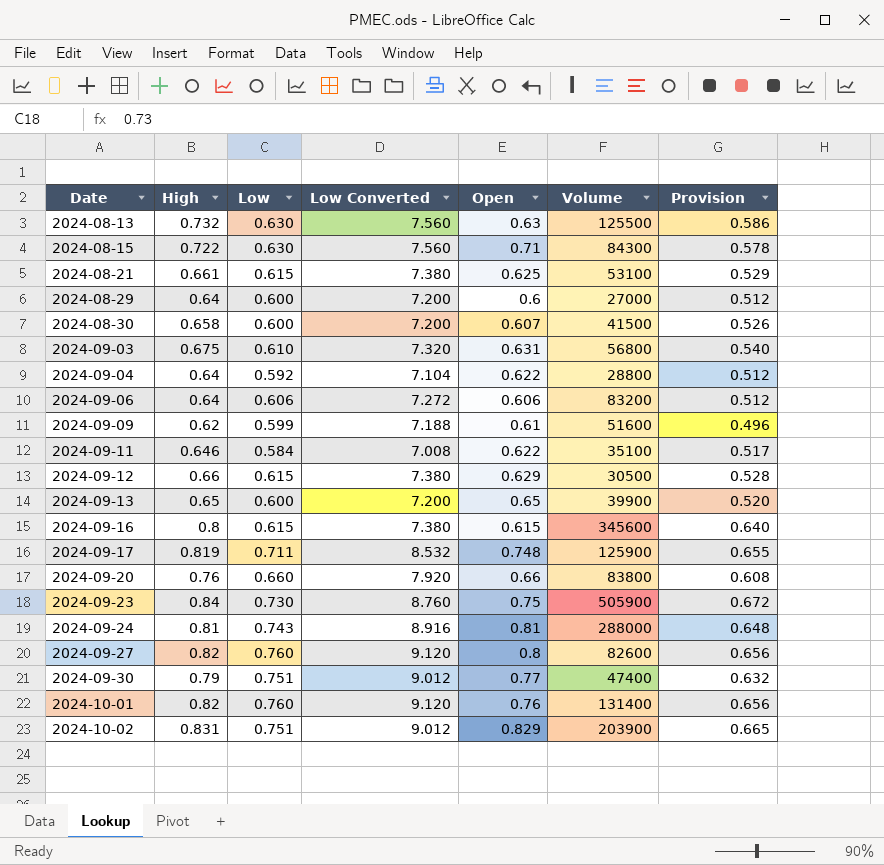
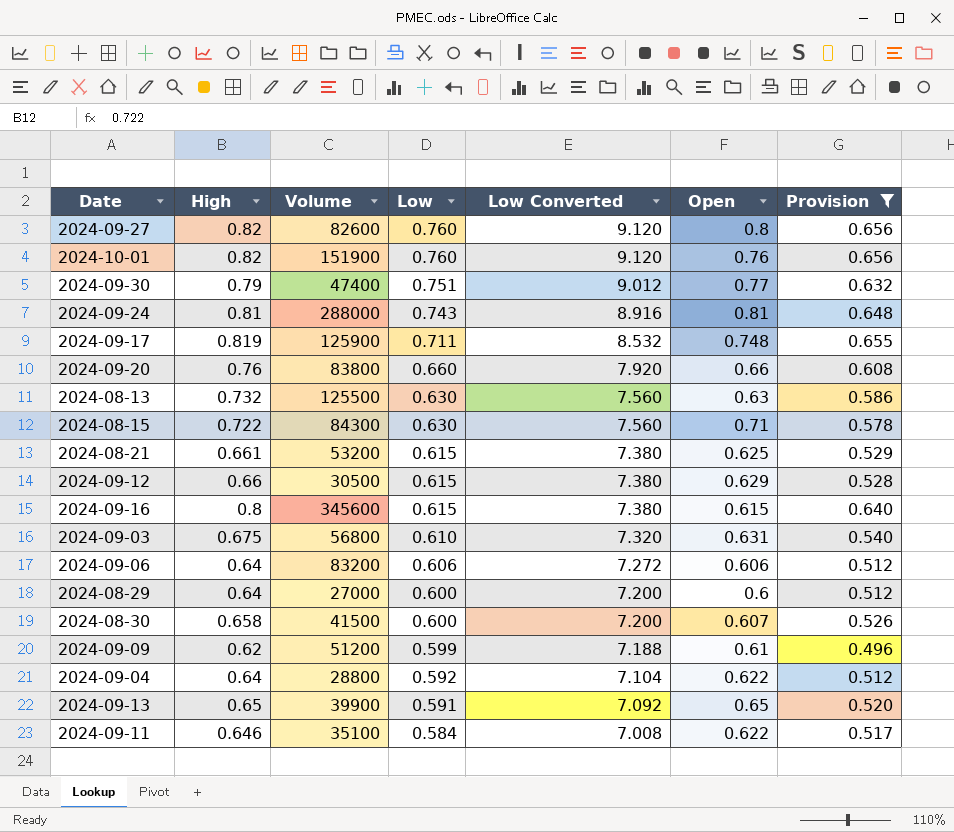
filter: none -> Provision <= 0.656
row order: Date ascending -> Low descending
column Volume | position: 6 -> 3
2024-10-01 | Volume: 131400 -> 151900
2024-08-21 | Volume: 53100 -> 53200
2024-09-09 | Volume: 51600 -> 51200
2024-09-13 | Low: 0.600 -> 0.591
2024-09-13 | Low Converted: 7.200 -> 7.092

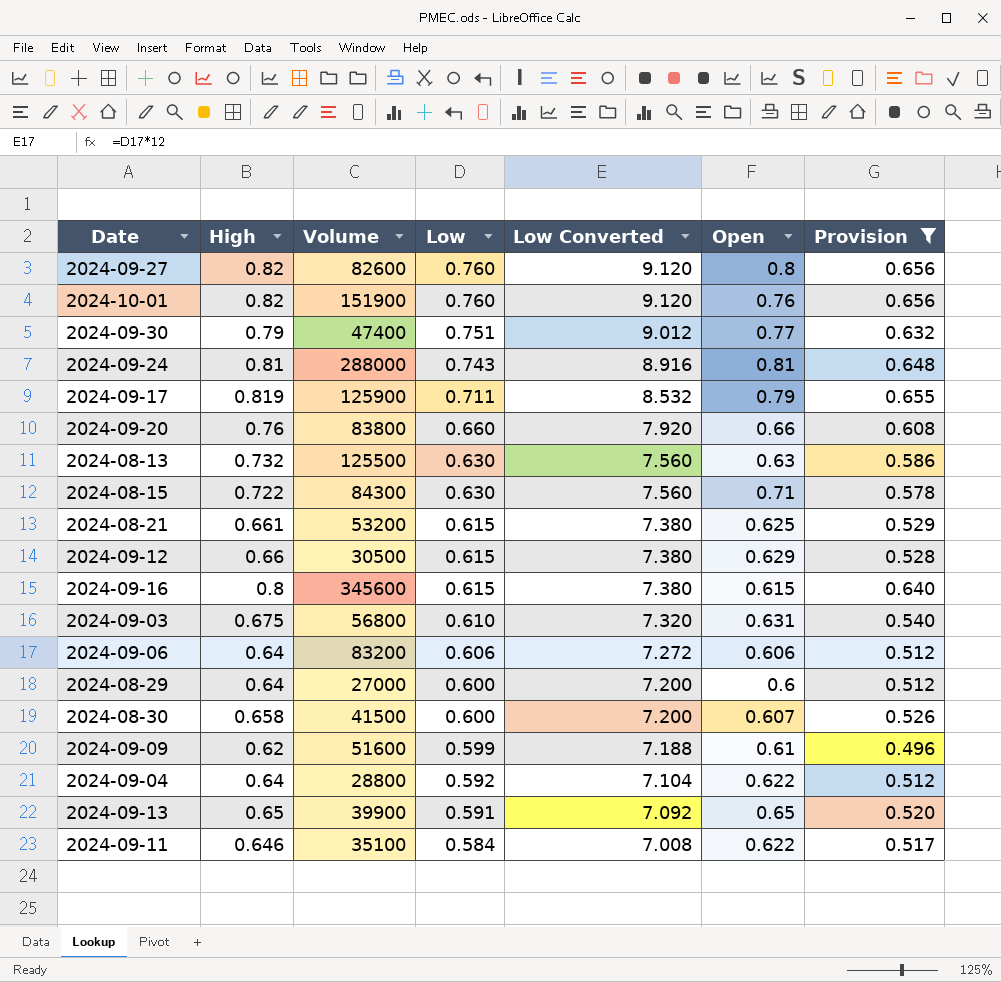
2024-09-17 | Open: 0.748 -> 0.79
2024-09-09 | Volume: 51200 -> 51600

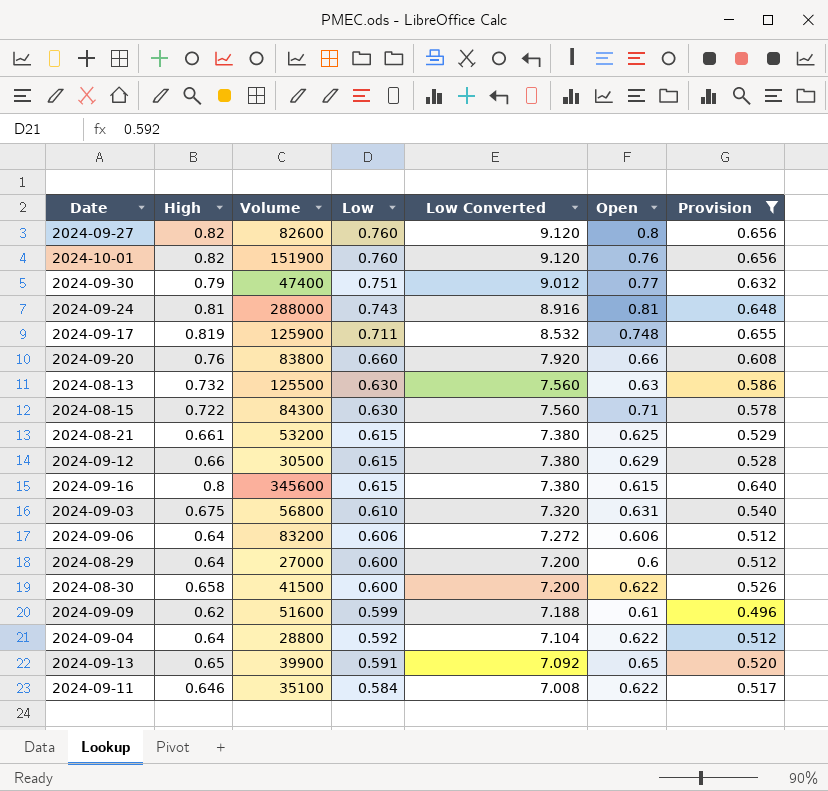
2024-09-17 | Open: 0.79 -> 0.748
2024-08-30 | Open: 0.607 -> 0.622

